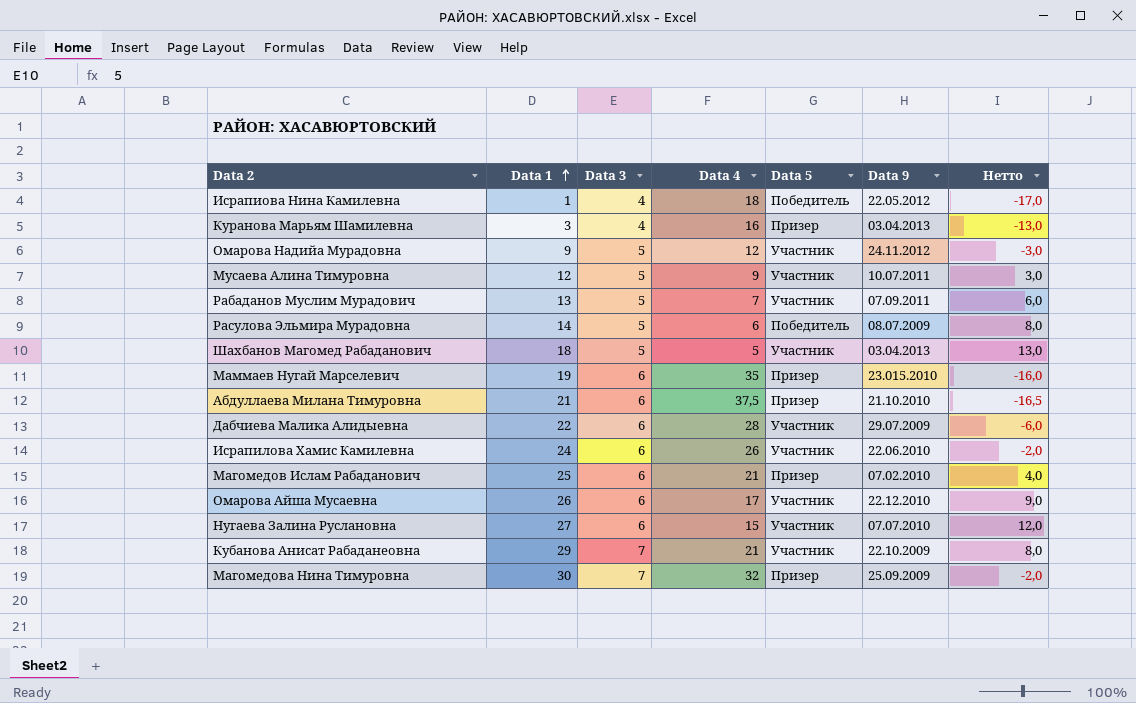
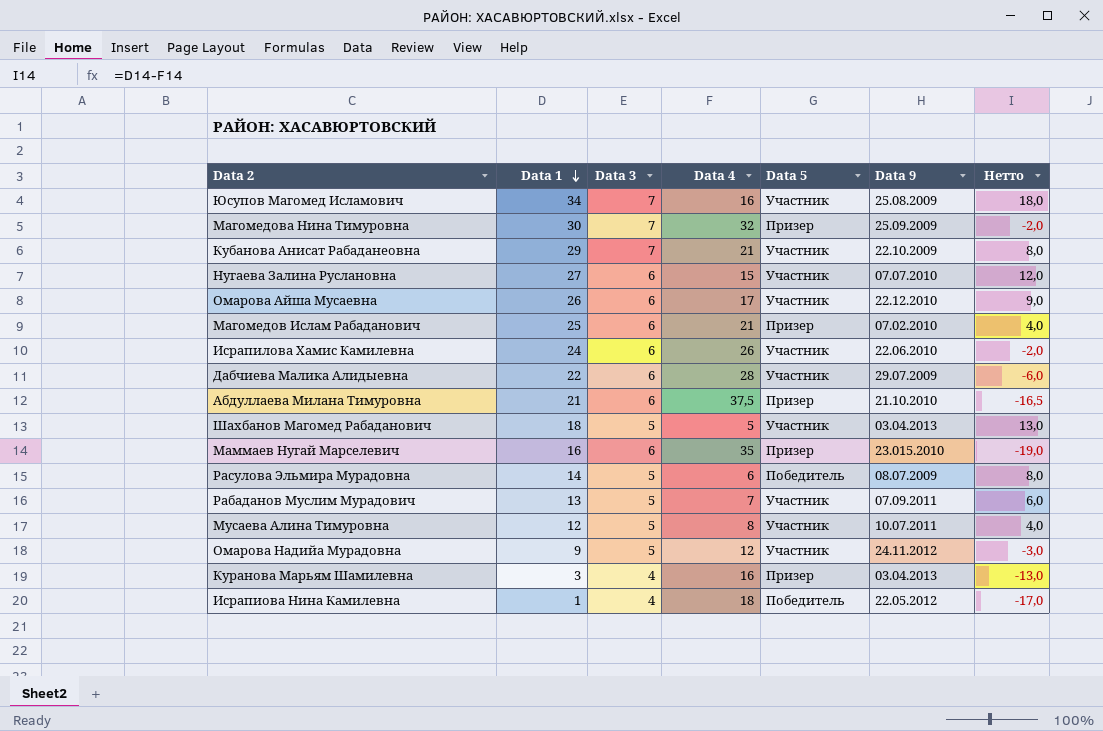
row order: Data 1 ascending -> Data 1 descending
row Юсупов Магомед Исламович: none -> 34 | 7 | 16 | Участник | 25.08.2009 | 18,0
Маммаев Нугай Марселевич | Data 1: 19 -> 16
Маммаев Нугай Марселевич | Нетто: -16,0 -> -19,0
Мусаева Алина Тимуровна | Data 4: 9 -> 8
Мусаева Алина Тимуровна | Нетто: 3,0 -> 4,0

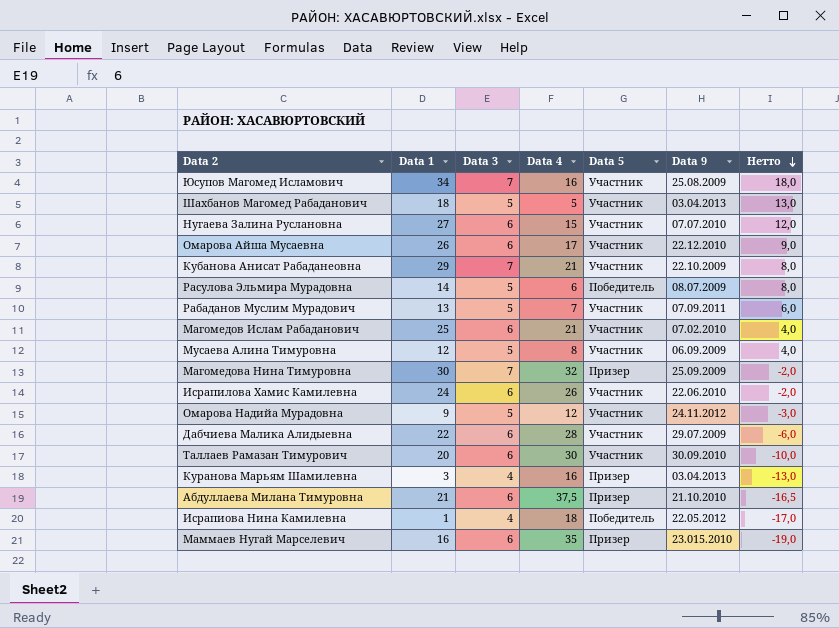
row order: Data 1 descending -> Нетто descending
Магомедов Ислам Рабаданович | Data 5: Призер -> Участник
Мусаева Алина Тимуровна | Data 9: 10.07.2011 -> 06.09.2009
row Таллаев Рамазан Тимурович: none -> 20 | 6 | 30 | Участник | 30.09.2010 | -10,0

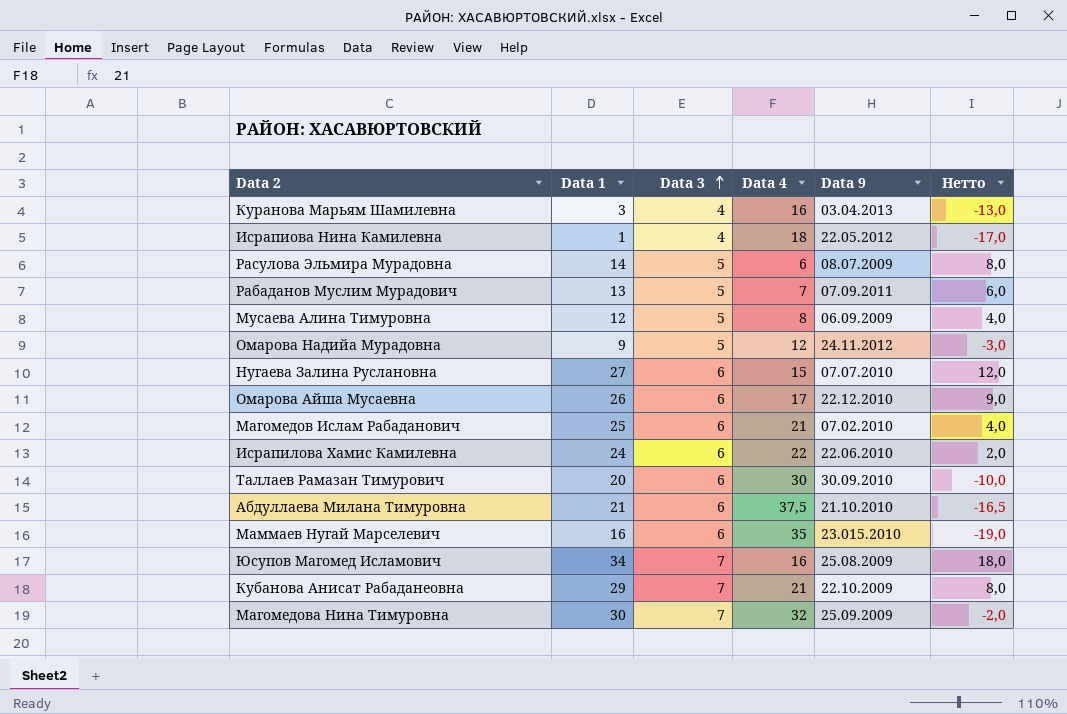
row order: Нетто descending -> Data 3 ascending
column Data 5 | position: 5 -> none
row Шахбанов Магомед Рабаданович: 18 | 5 | 5 | Участник | 03.04.2013 | 13,0 -> none
row Дабчиева Малика Алидыевна: 22 | 6 | 28 | Участник | 29.07.2009 | -6,0 -> none
Исрапилова Хамис Камилевна | Data 4: 26 -> 22
Исрапилова Хамис Камилевна | Нетто: -2,0 -> 2,0

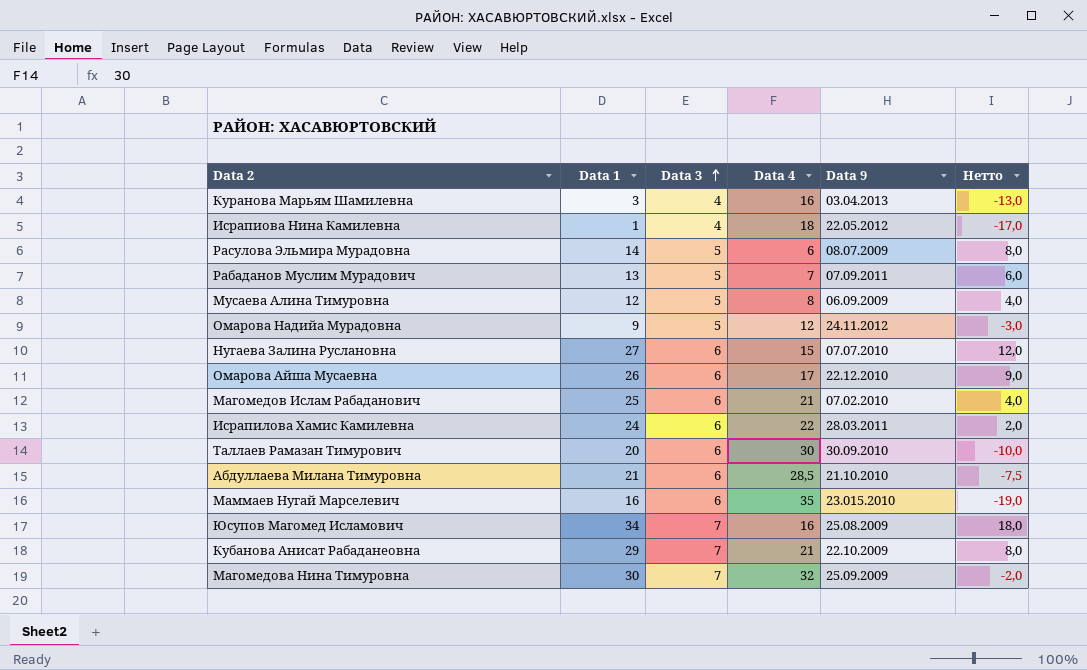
Исрапилова Хамис Камилевна | Data 9: 22.06.2010 -> 28.03.2011
Абдуллаева Милана Тимуровна | Data 4: 37,5 -> 28,5
Абдуллаева Милана Тимуровна | Нетто: -16,5 -> -7,5

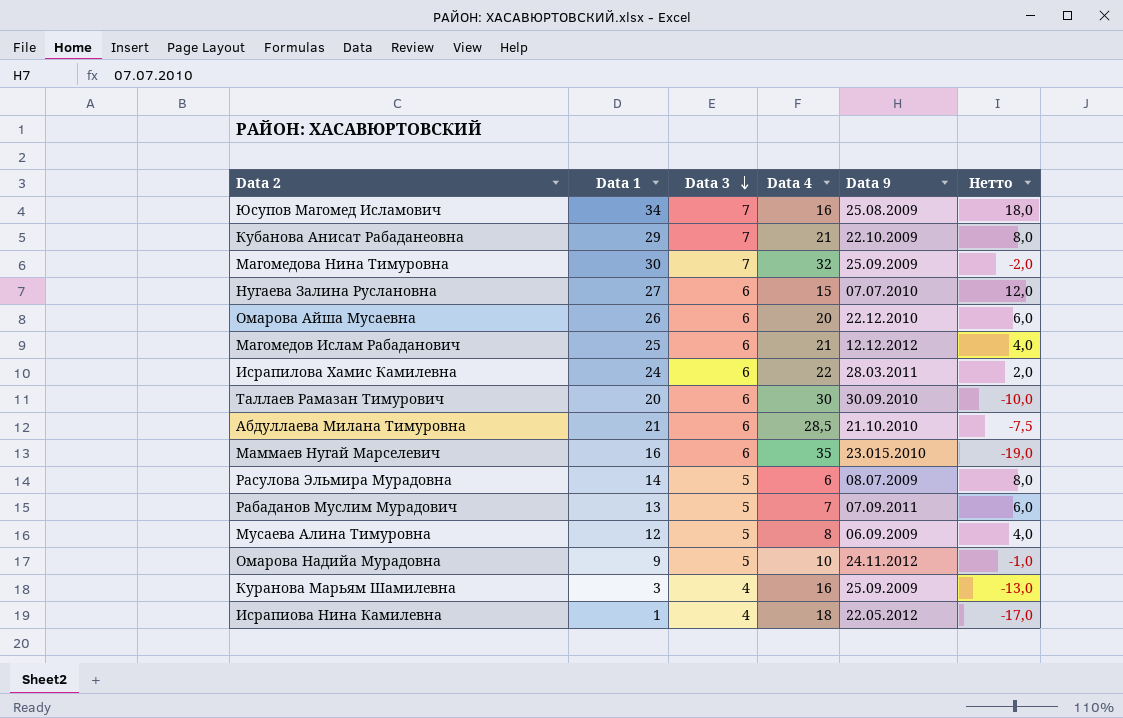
row order: Data 3 ascending -> Data 3 descending
Омарова Айша Мусаевна | Data 4: 17 -> 20
Омарова Айша Мусаевна | Нетто: 9,0 -> 6,0
Магомедов Ислам Рабаданович | Data 9: 07.02.2010 -> 12.12.2012
Омарова Надийа Мурадовна | Data 4: 12 -> 10
Омарова Надийа Мурадовна | Нетто: -3,0 -> -1,0
Куранова Марьям Шамилевна | Data 9: 03.04.2013 -> 25.09.2009

